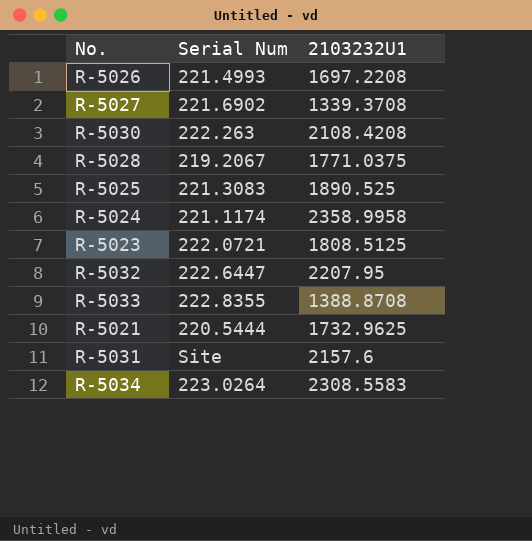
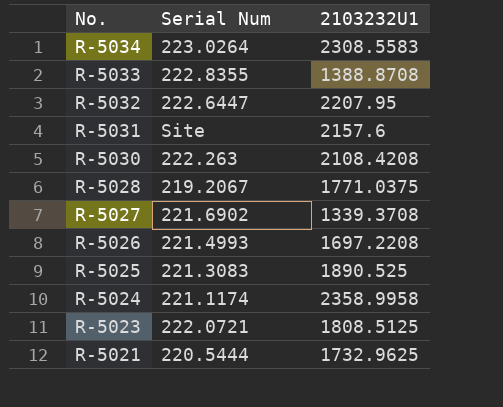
row order: none -> No. descending

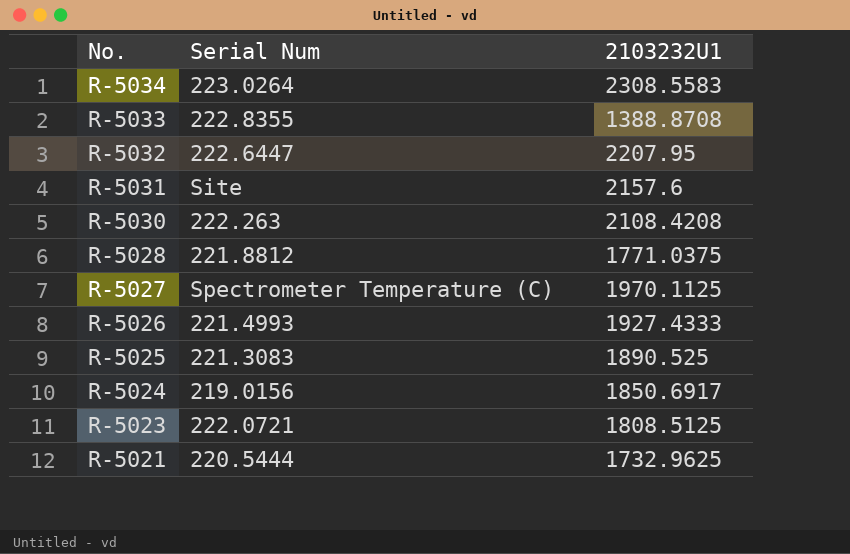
R-5028 | Serial Num: 219.2067 -> 221.8812
R-5027 | Serial Num: 221.6902 -> Spectrometer Temperature (C)
R-5027 | 2103232U1: 1339.3708 -> 1970.1125
R-5026 | 2103232U1: 1697.2208 -> 1927.4333
R-5024 | Serial Num: 221.1174 -> 219.0156
R-5024 | 2103232U1: 2358.9958 -> 1850.6917

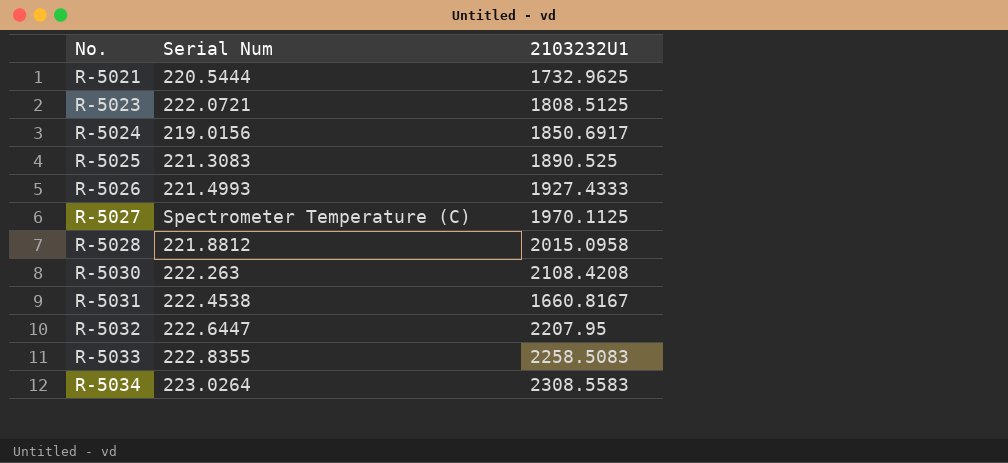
row order: No. descending -> No. ascending
R-5028 | 2103232U1: 1771.0375 -> 2015.0958
R-5031 | Serial Num: Site -> 222.4538
R-5031 | 2103232U1: 2157.6 -> 1660.8167
R-5033 | 2103232U1: 1388.8708 -> 2258.5083

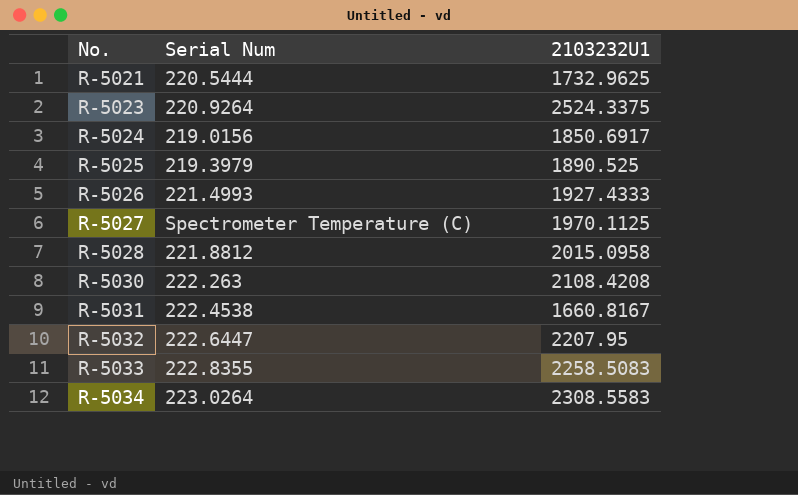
R-5023 | Serial Num: 222.0721 -> 220.9264
R-5023 | 2103232U1: 1808.5125 -> 2524.3375
R-5025 | Serial Num: 221.3083 -> 219.3979

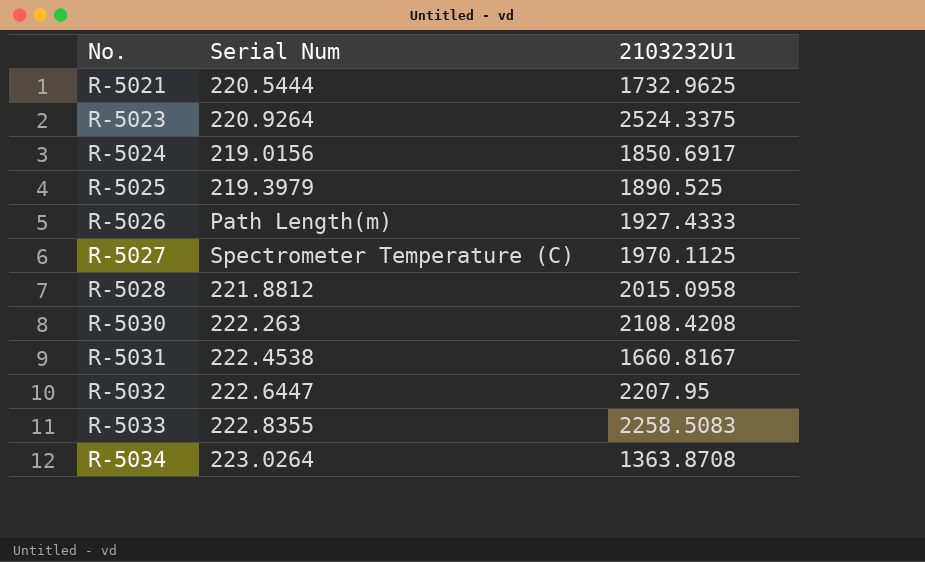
R-5026 | Serial Num: 221.4993 -> Path Length(m)
R-5034 | 2103232U1: 2308.5583 -> 1363.8708

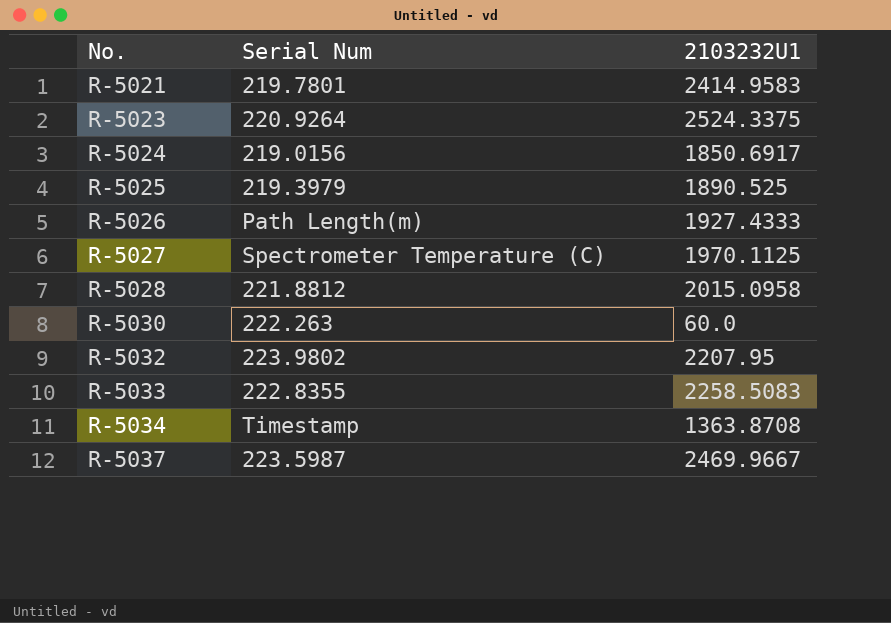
row R-5031: 222.4538 | 1660.8167 -> none
R-5021 | Serial Num: 220.5444 -> 219.7801
R-5021 | 2103232U1: 1732.9625 -> 2414.9583
R-5030 | 2103232U1: 2108.4208 -> 60.0
R-5032 | Serial Num: 222.6447 -> 223.9802
R-5034 | Serial Num: 223.0264 -> Timestamp
row R-5037: none -> 223.5987 | 2469.9667

